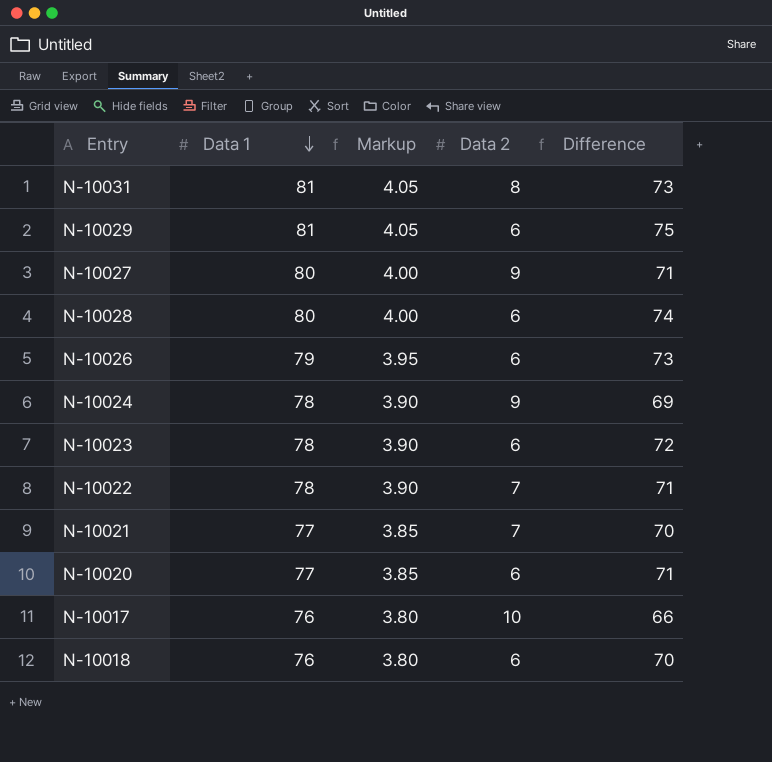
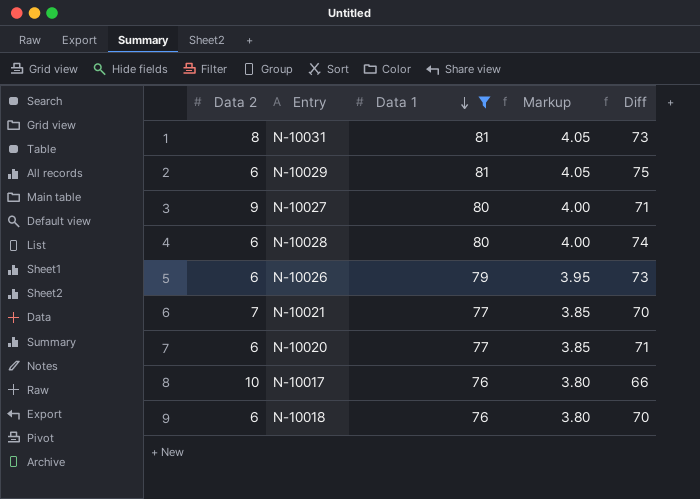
filter: none -> Data 1 != 78
column Data 2 | position: 4 -> 1
column name: Difference -> Diff

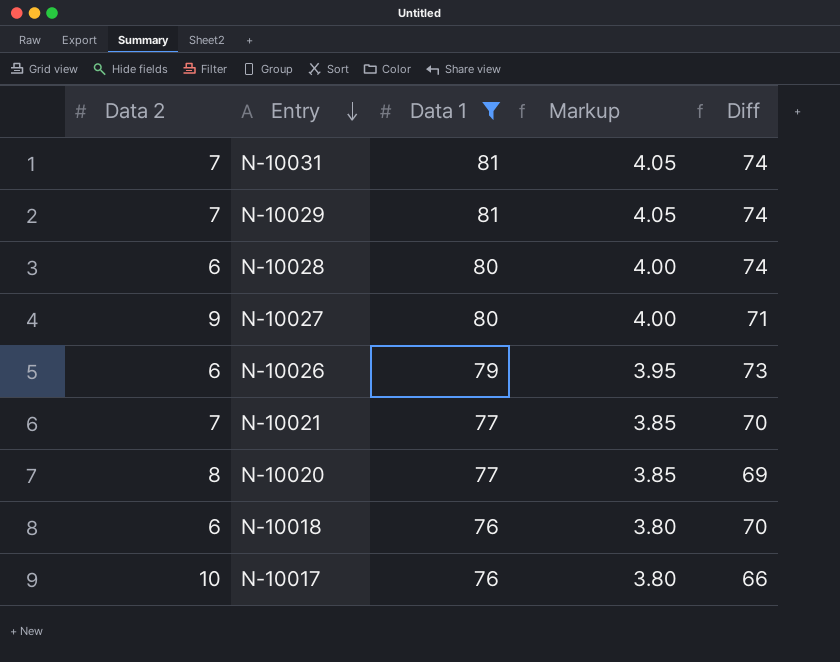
row order: Data 1 descending -> Entry descending
N-10031 | Data 2: 8 -> 7
N-10031 | Diff: 73 -> 74
N-10029 | Data 2: 6 -> 7
N-10029 | Diff: 75 -> 74
N-10020 | Data 2: 6 -> 8
N-10020 | Diff: 71 -> 69

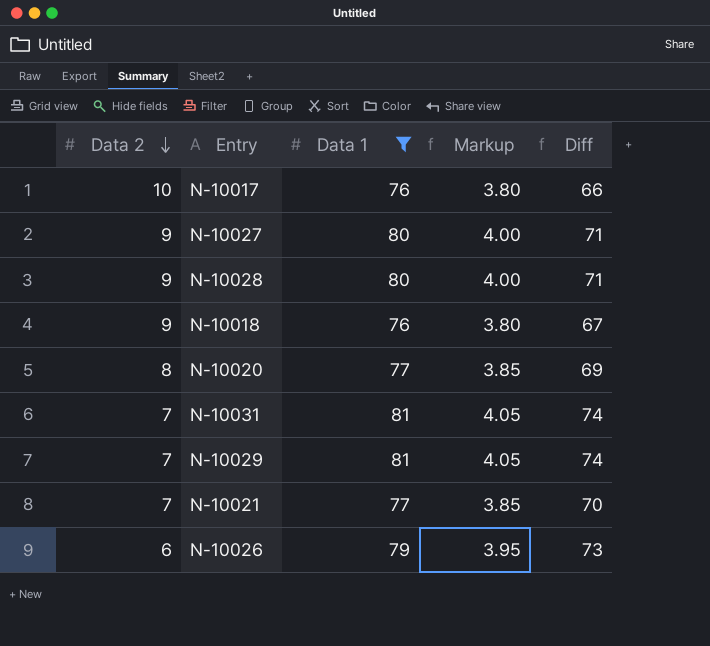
row order: Entry descending -> Data 2 descending
N-10028 | Data 2: 6 -> 9
N-10028 | Diff: 74 -> 71
N-10018 | Data 2: 6 -> 9
N-10018 | Diff: 70 -> 67

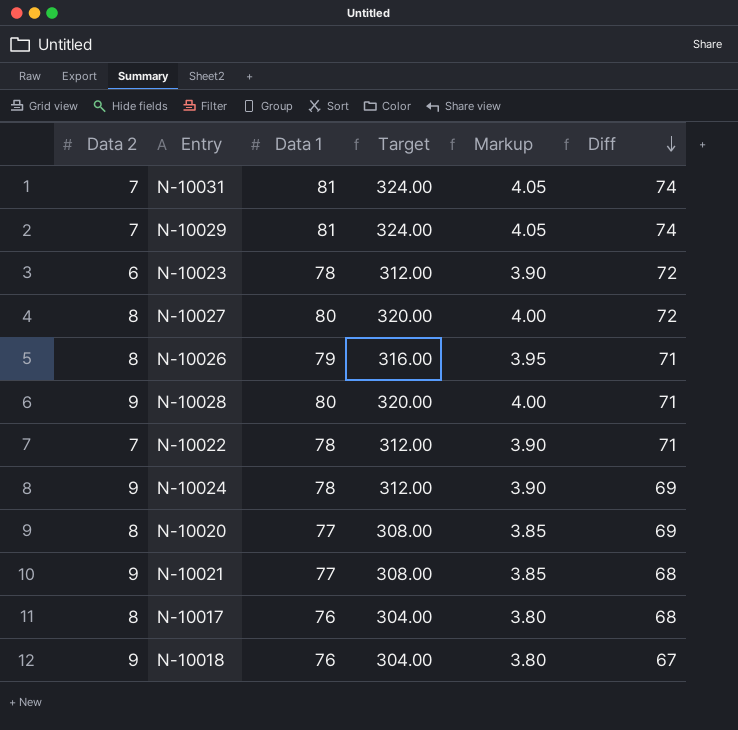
filter: Data 1 != 78 -> none
row order: Data 2 descending -> Diff descending
column Target | formula: none -> [Data 1] * 4
N-10027 | Data 2: 9 -> 8
N-10027 | Diff: 71 -> 72
N-10026 | Data 2: 6 -> 8
N-10026 | Diff: 73 -> 71
N-10021 | Data 2: 7 -> 9
N-10021 | Diff: 70 -> 68
N-10017 | Data 2: 10 -> 8
N-10017 | Diff: 66 -> 68

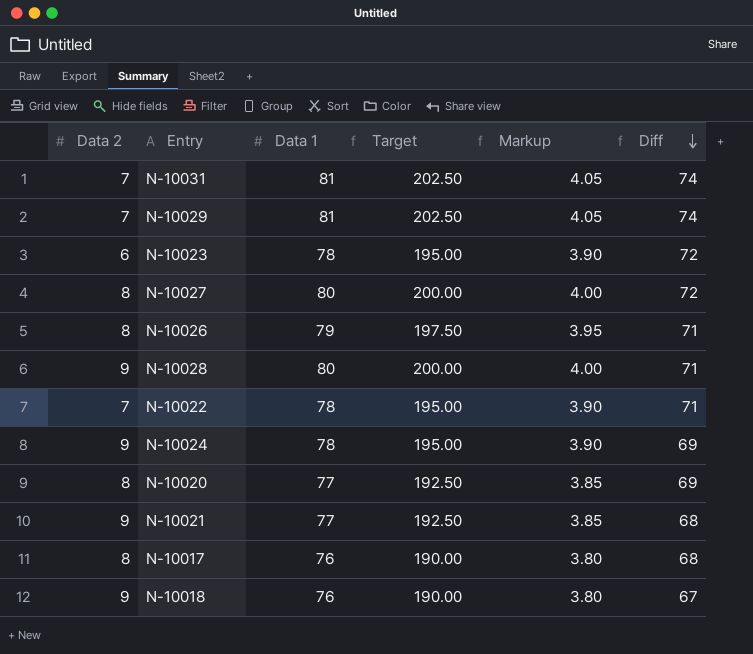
column Target | formula: [Data 1] * 4 -> [Data 1] * 2.5

